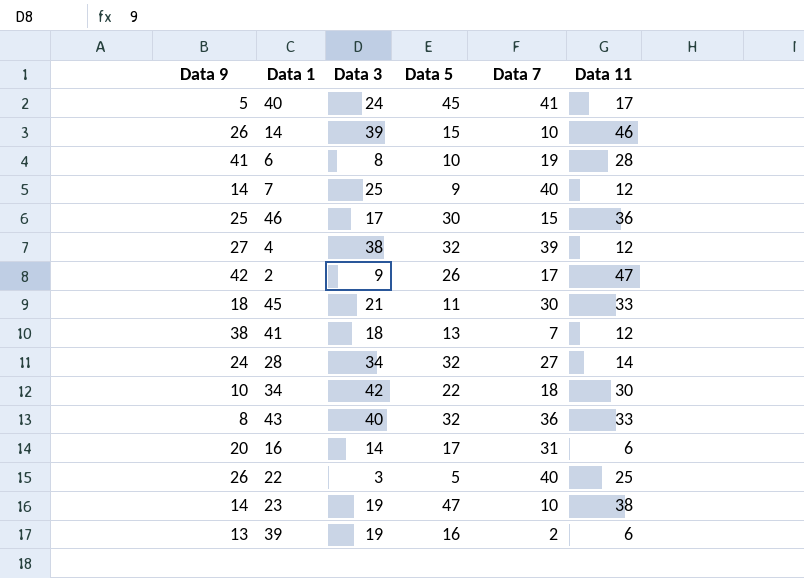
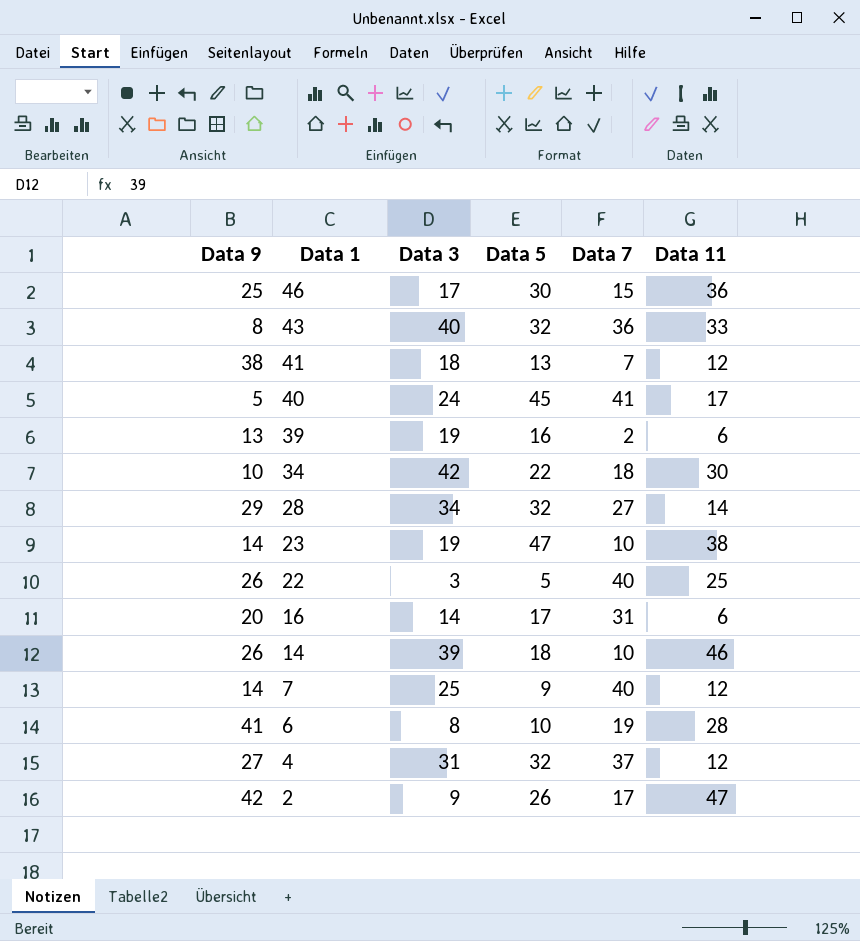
row order: none -> Data 1 descending
row 45: 18 | 21 | 11 | 30 | 33 -> none
28 | Data 9: 24 -> 29
14 | Data 5: 15 -> 18
4 | Data 3: 38 -> 31
4 | Data 7: 39 -> 37

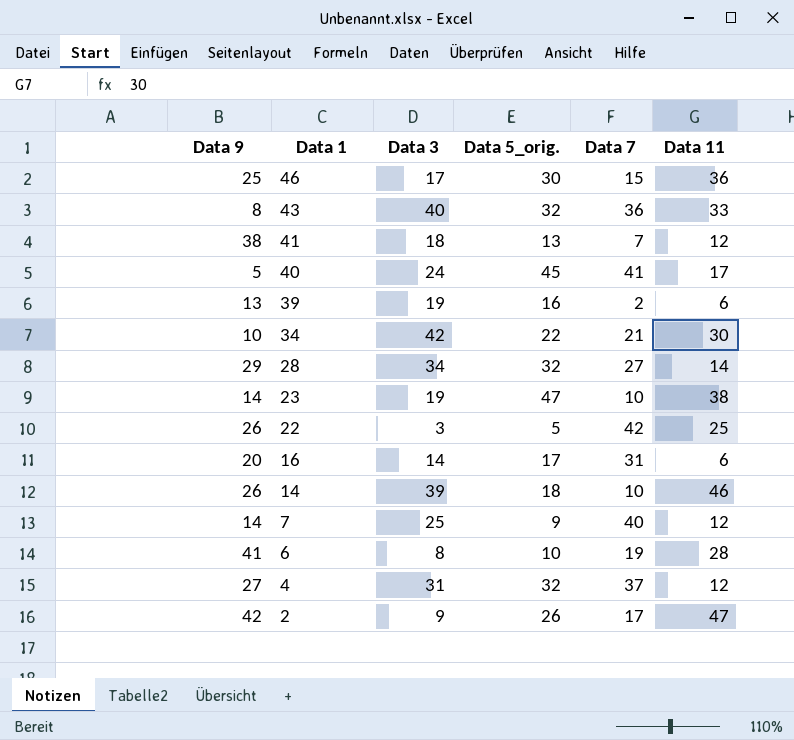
column name: Data 5 -> Data 5_orig.
34 | Data 7: 18 -> 21
22 | Data 7: 40 -> 42

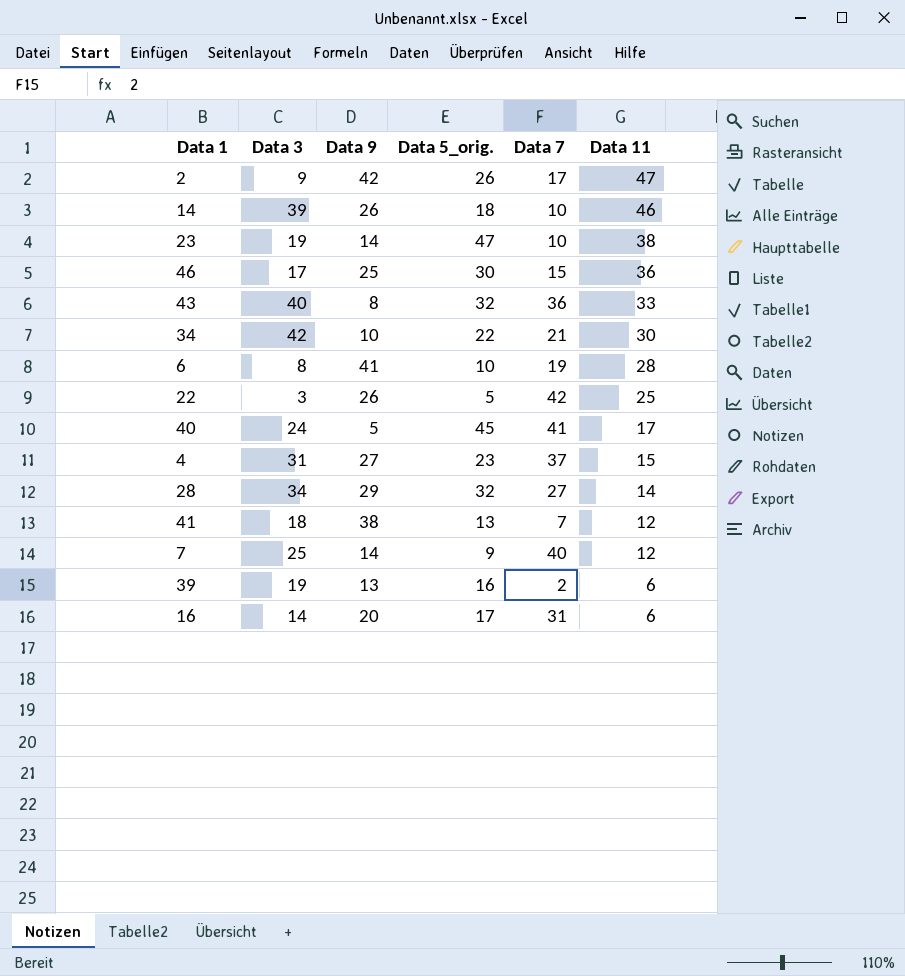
row order: Data 1 descending -> Data 11 descending
column Data 9 | position: 1 -> 3
4 | Data 5_orig.: 32 -> 23
4 | Data 11: 12 -> 15

